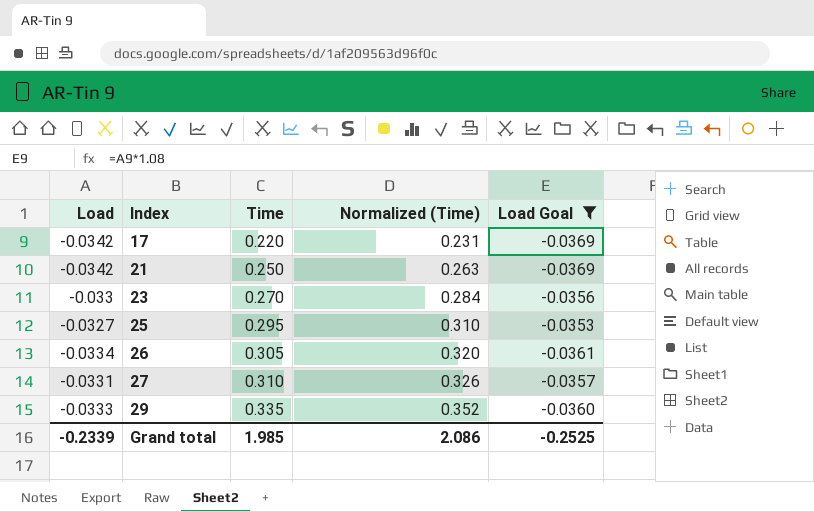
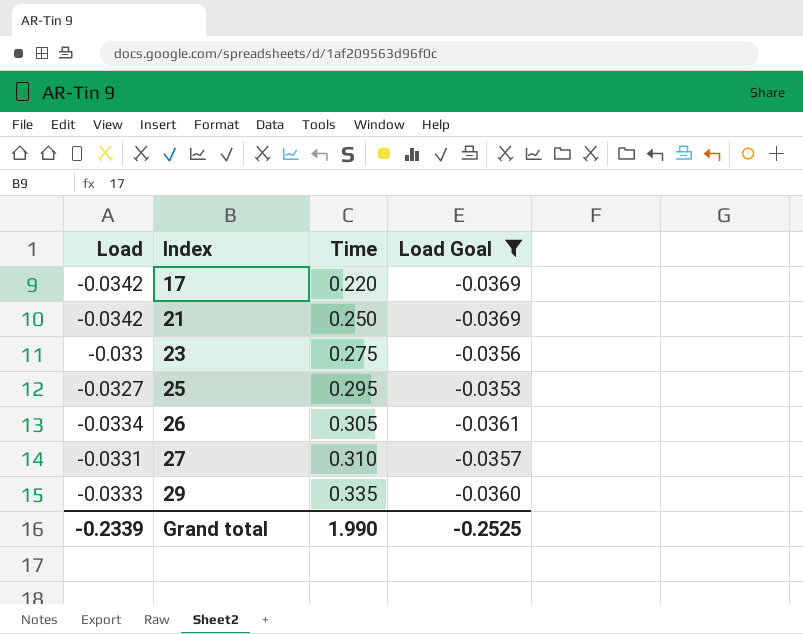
column Normalized (Time) | formula: [Time] * 1.05 -> none
23 | Time: 0.270 -> 0.275
Grand total | Time: 1.985 -> 1.990

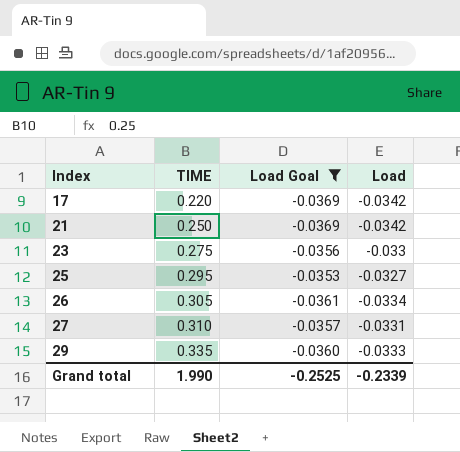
column name: Time -> TIME
column Load | position: 1 -> 4

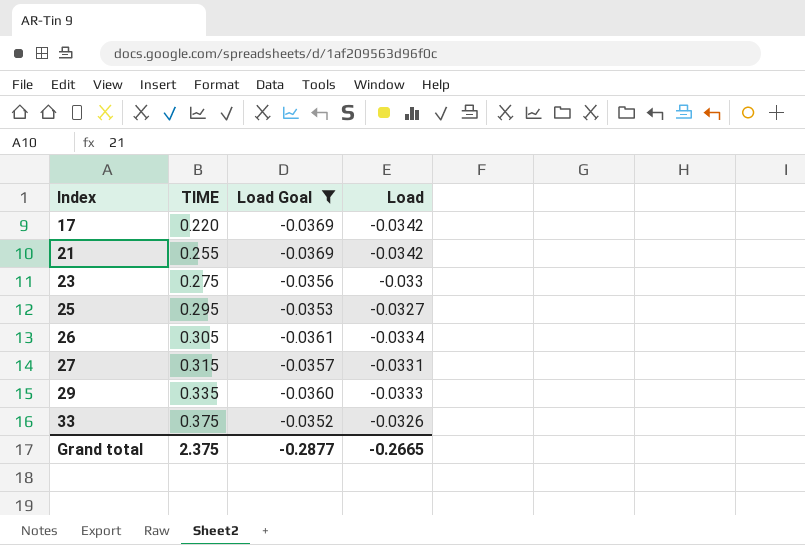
21 | TIME: 0.250 -> 0.255
27 | TIME: 0.310 -> 0.315
row 33: none -> 0.375 | -0.0352 | -0.0326
Grand total | TIME: 1.990 -> 2.375
Grand total | Load Goal: -0.2525 -> -0.2877
Grand total | Load: -0.2339 -> -0.2665

